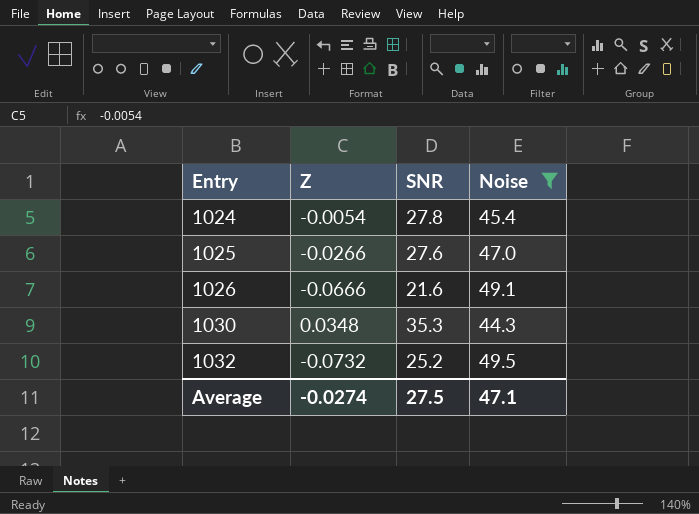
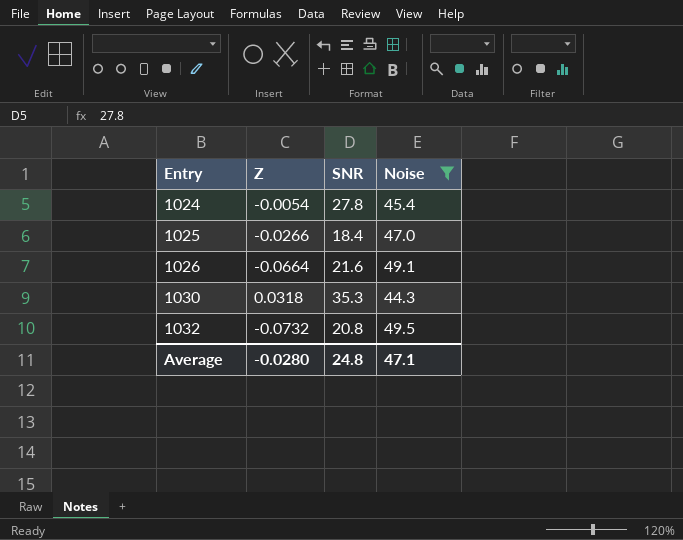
1025 | SNR: 27.6 -> 18.4
1026 | Z: -0.0666 -> -0.0664
1030 | Z: 0.0348 -> 0.0318
1032 | SNR: 25.2 -> 20.8
Average | Z: -0.0274 -> -0.0280
Average | SNR: 27.5 -> 24.8

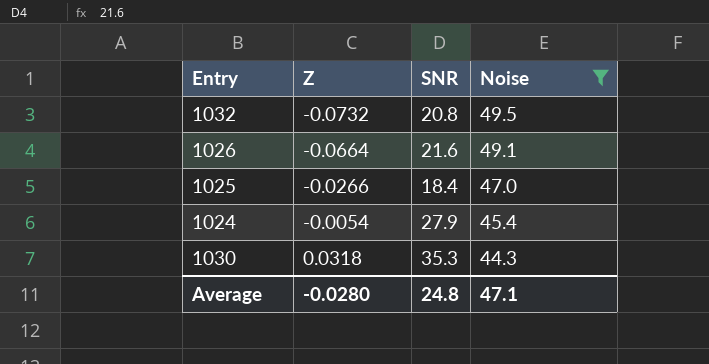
row order: Entry ascending -> Z ascending
1024 | SNR: 27.8 -> 27.9

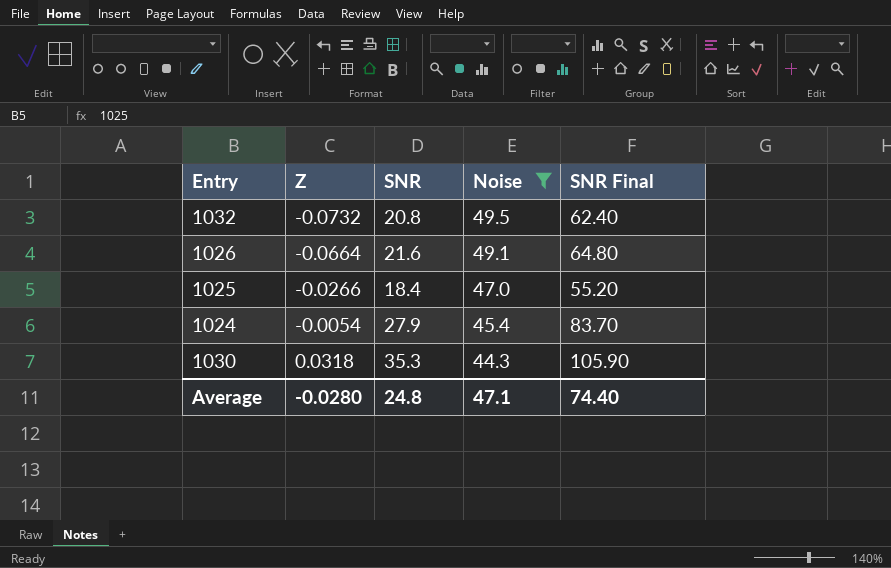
column SNR Final | formula: none -> [SNR] * 3

